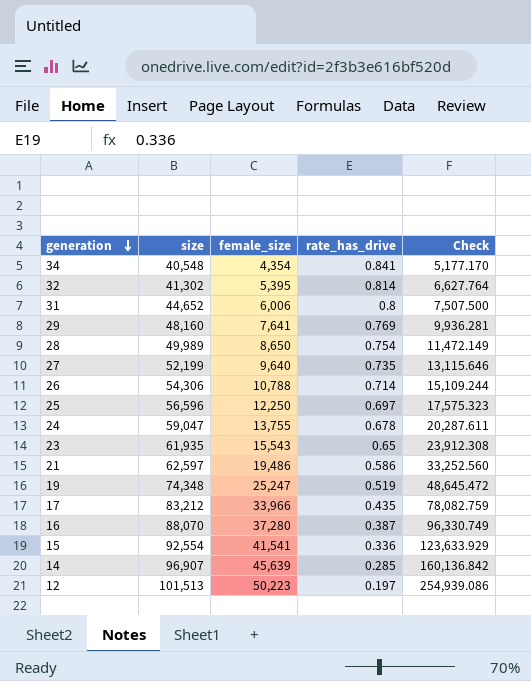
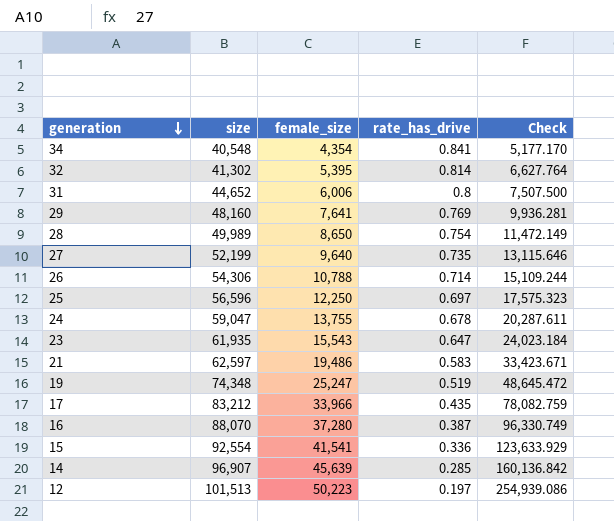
23 | rate_has_drive: 0.65 -> 0.647
23 | Check: 23,912.308 -> 24,023.184
21 | rate_has_drive: 0.586 -> 0.583
21 | Check: 33,252.560 -> 33,423.671

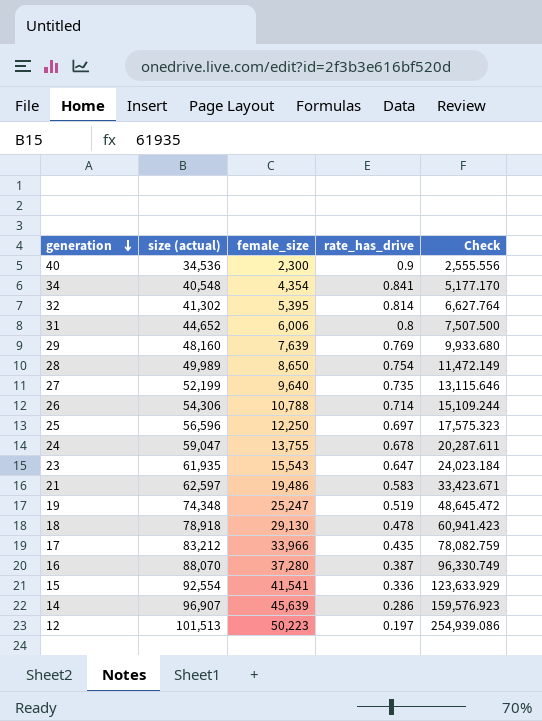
column name: size -> size (actual)
row 40: none -> 34,536 | 2,300 | 0.9 | 2,555.556
29 | female_size: 7,641 -> 7,639
29 | Check: 9,936.281 -> 9,933.680
row 18: none -> 78,918 | 29,130 | 0.478 | 60,941.423
14 | rate_has_drive: 0.285 -> 0.286
14 | Check: 160,136.842 -> 159,576.923

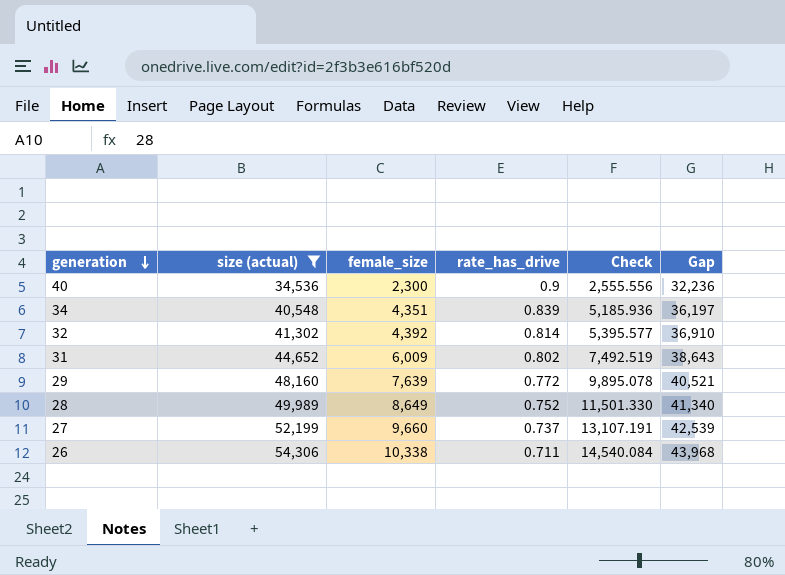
filter: none -> size (actual) <= 54,306
column Gap | formula: none -> [size (actual)] - [female_size]
34 | female_size: 4,354 -> 4,351
34 | rate_has_drive: 0.841 -> 0.839
34 | Check: 5,177.170 -> 5,185.936
32 | female_size: 5,395 -> 4,392
32 | Check: 6,627.764 -> 5,395.577
31 | female_size: 6,006 -> 6,009
31 | rate_has_drive: 0.8 -> 0.802
31 | Check: 7,507.500 -> 7,492.519
29 | rate_has_drive: 0.769 -> 0.772
29 | Check: 9,933.680 -> 9,895.078
28 | female_size: 8,650 -> 8,649
28 | rate_has_drive: 0.754 -> 0.752
28 | Check: 11,472.149 -> 11,501.330
27 | female_size: 9,640 -> 9,660
27 | rate_has_drive: 0.735 -> 0.737
27 | Check: 13,115.646 -> 13,107.191
26 | female_size: 10,788 -> 10,338
26 | rate_has_drive: 0.714 -> 0.711
26 | Check: 15,109.244 -> 14,540.084

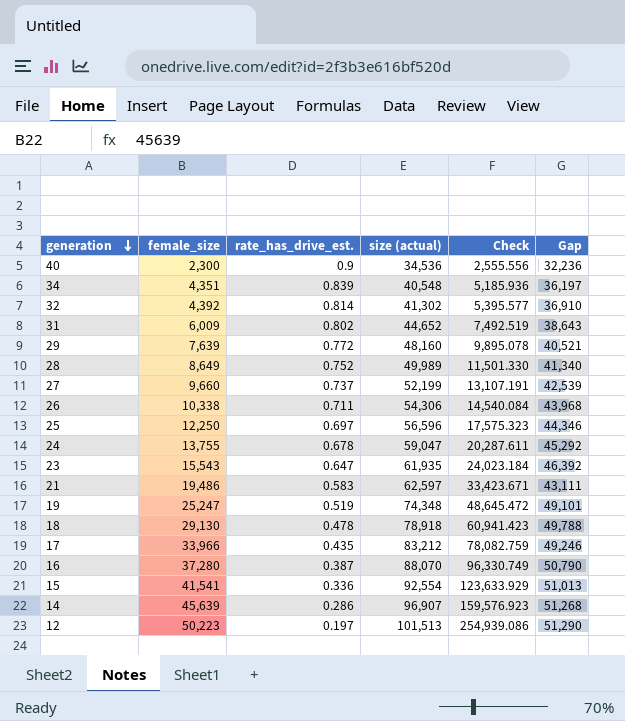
filter: size (actual) <= 54,306 -> none
column name: rate_has_drive -> rate_has_drive_est.
column size (actual) | position: 2 -> 4

